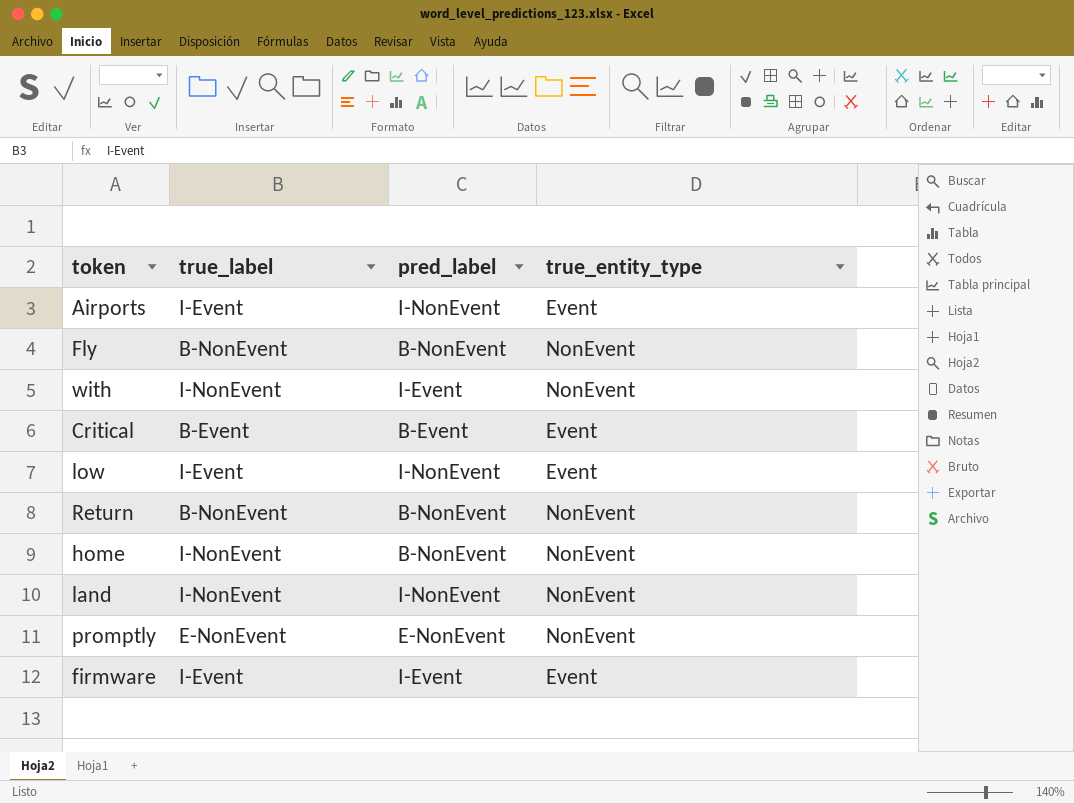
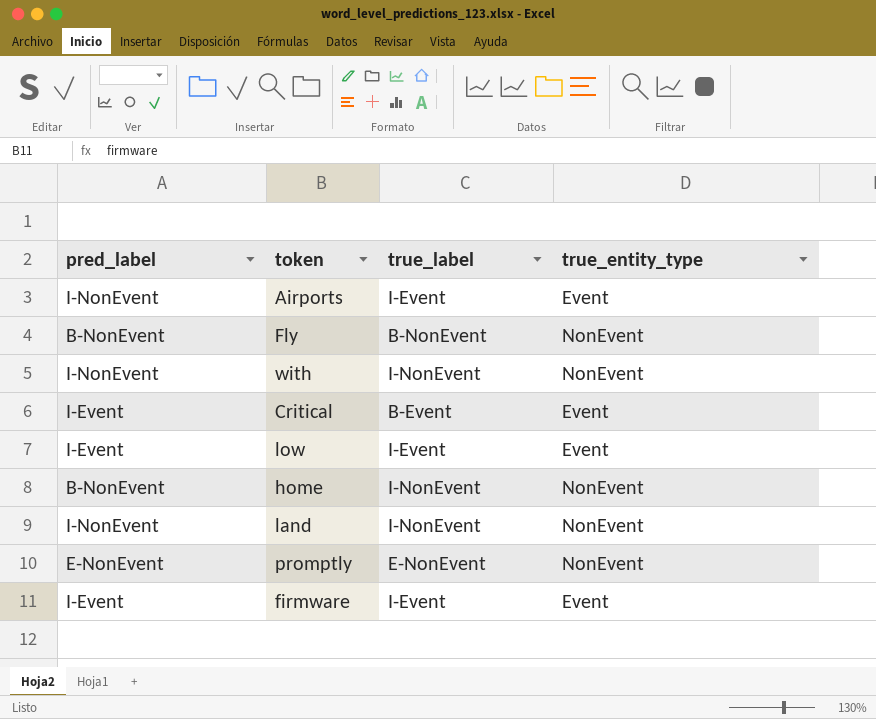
column pred_label | position: 3 -> 1
row Return: B-NonEvent | B-NonEvent | NonEvent -> none
with | pred_label: I-Event -> I-NonEvent
Critical | pred_label: B-Event -> I-Event
low | pred_label: I-NonEvent -> I-Event

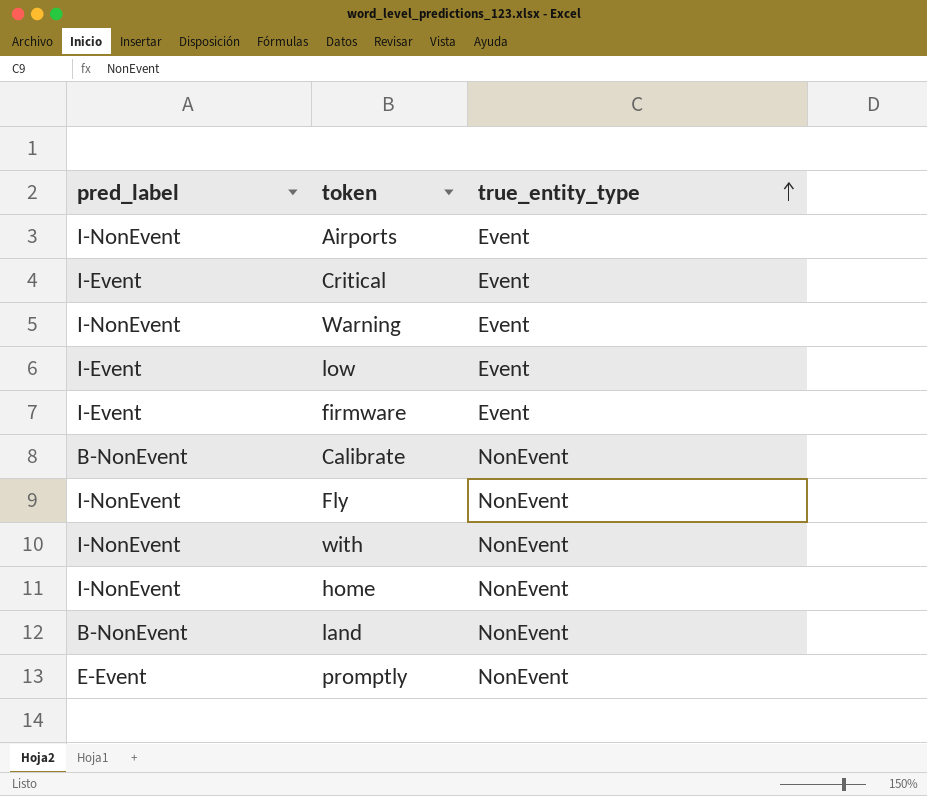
row order: none -> true_entity_type ascending
column true_label | position: 3 -> none
row Warning: none -> I-NonEvent | Event
row Calibrate: none -> B-NonEvent | NonEvent
Fly | pred_label: B-NonEvent -> I-NonEvent
home | pred_label: B-NonEvent -> I-NonEvent
land | pred_label: I-NonEvent -> B-NonEvent
promptly | pred_label: E-NonEvent -> E-Event

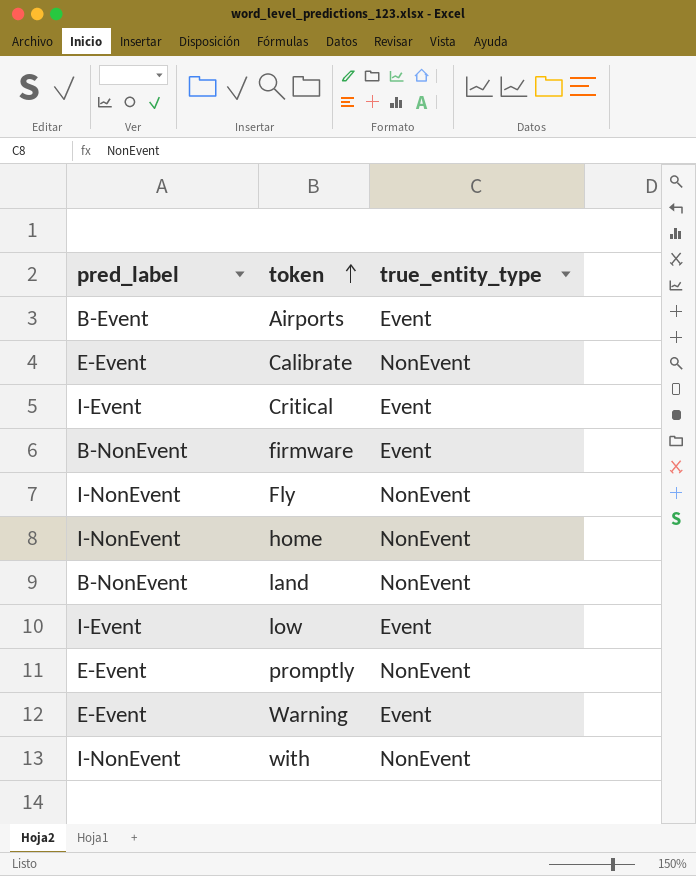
row order: true_entity_type ascending -> token ascending
Airports | pred_label: I-NonEvent -> B-Event
Calibrate | pred_label: B-NonEvent -> E-Event
firmware | pred_label: I-Event -> B-NonEvent
Warning | pred_label: I-NonEvent -> E-Event

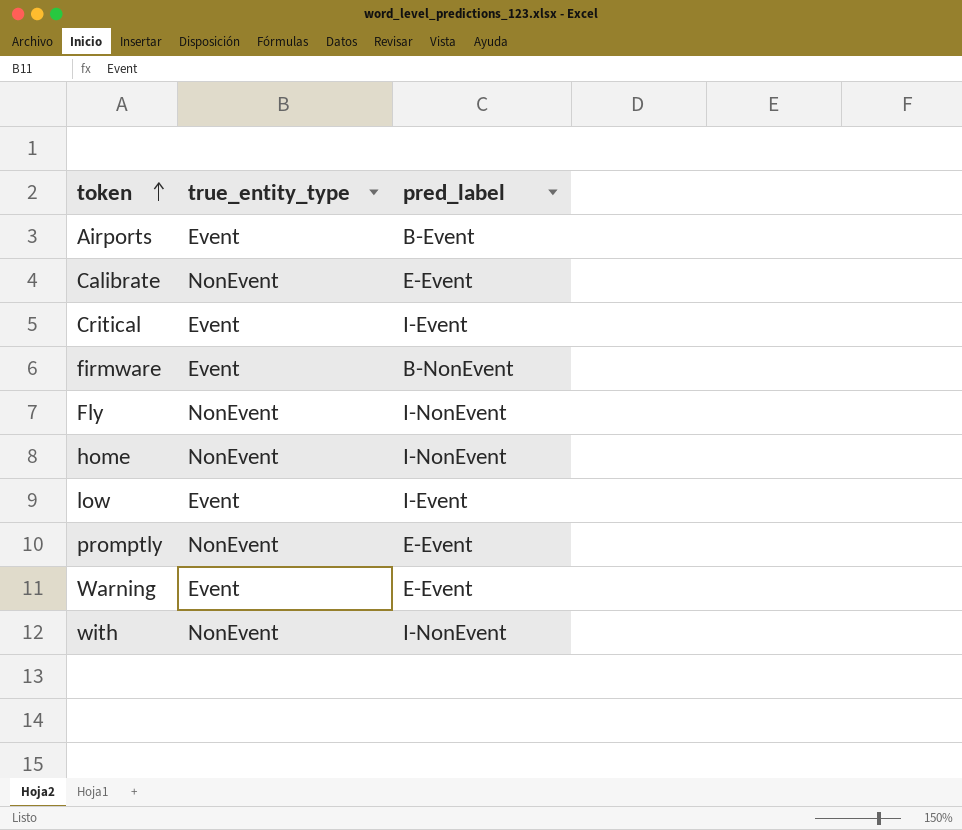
column pred_label | position: 1 -> 3
row land: B-NonEvent | NonEvent -> none

